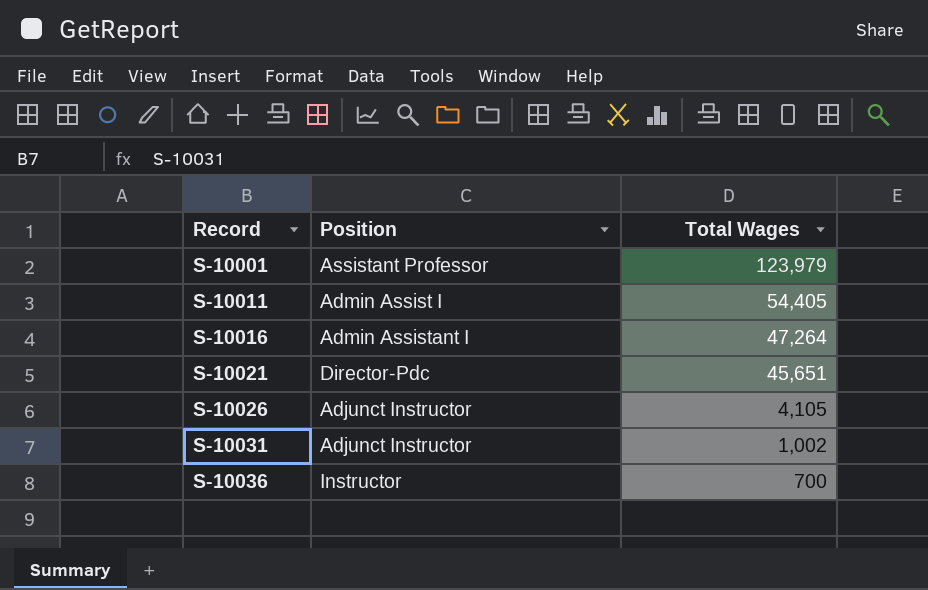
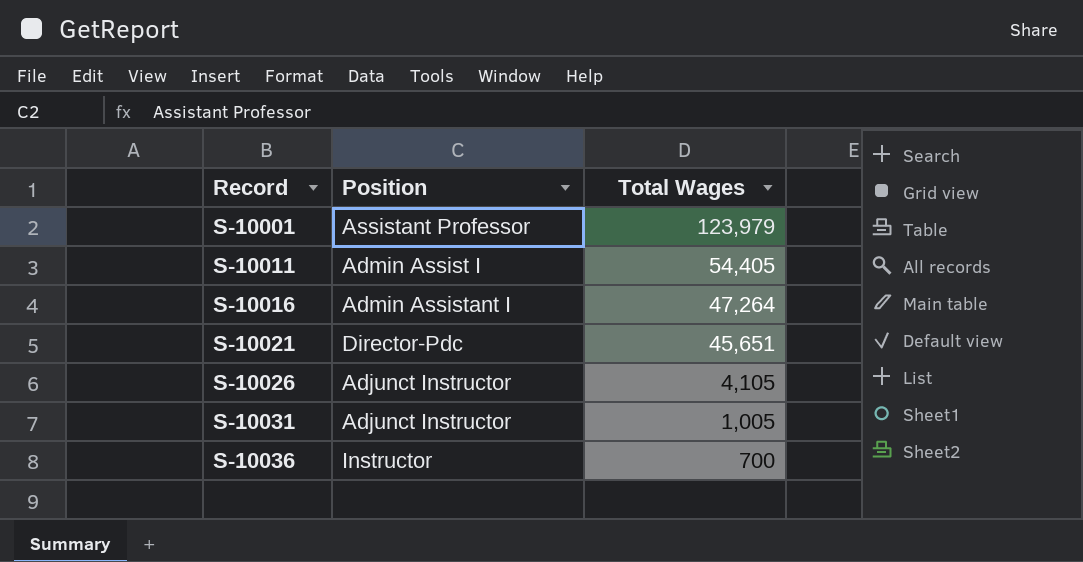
S-10031 | Total Wages: 1,002 -> 1,005

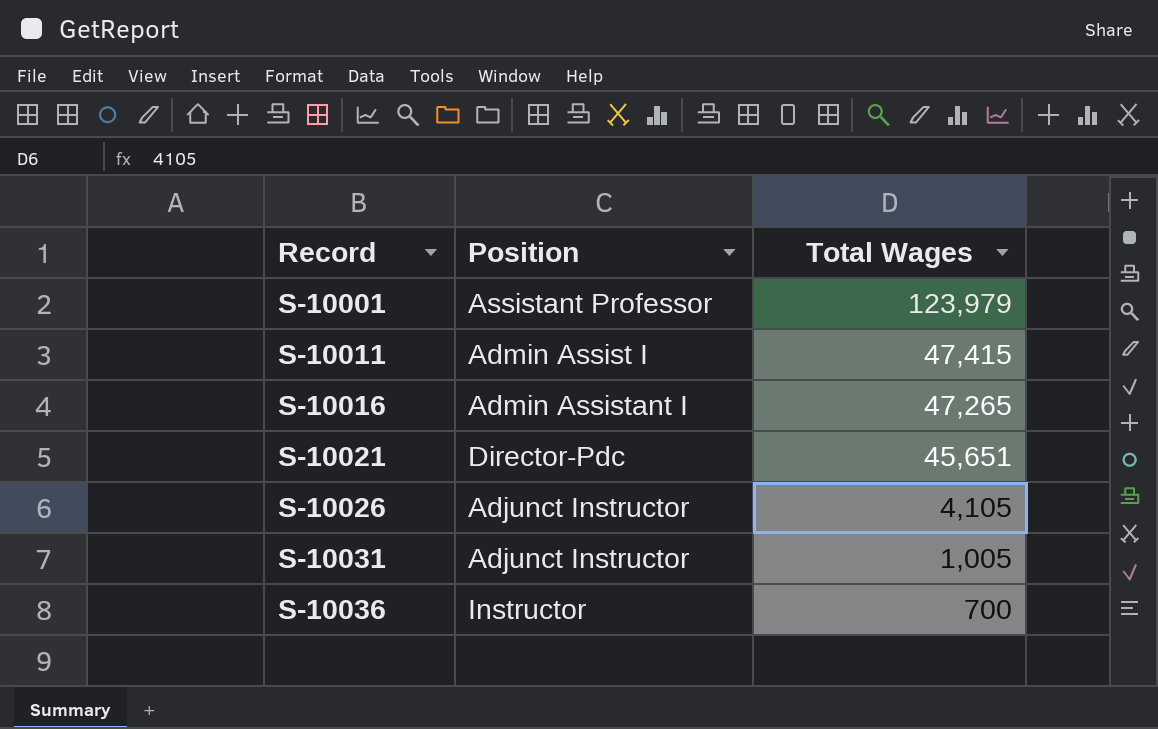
S-10011 | Total Wages: 54,405 -> 47,415
S-10016 | Total Wages: 47,264 -> 47,265

